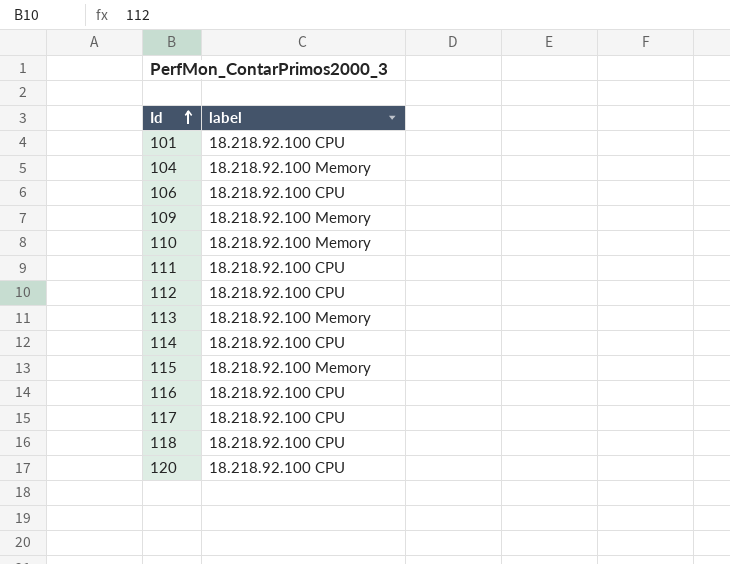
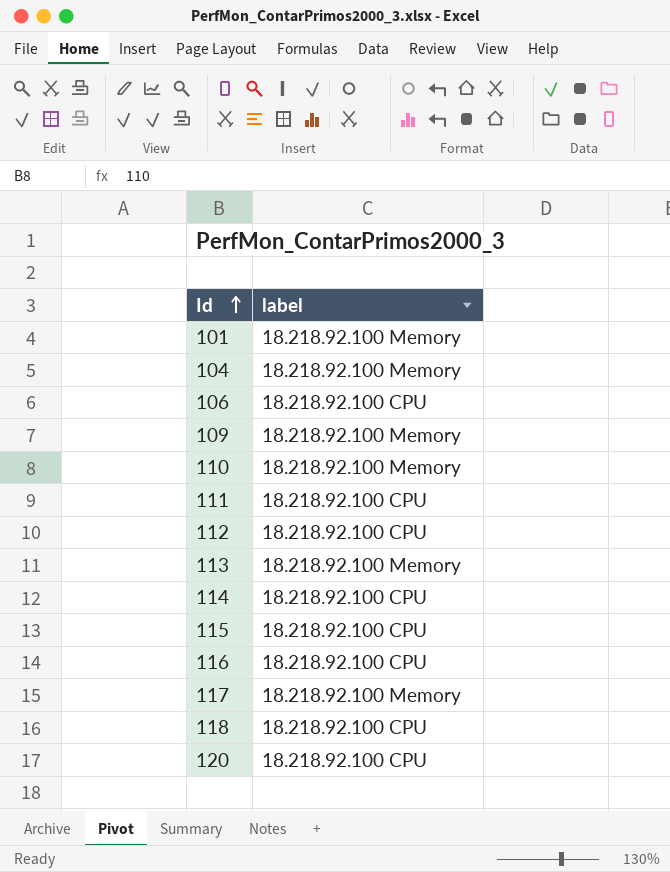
101 | label: 18.218.92.100 CPU -> 18.218.92.100 Memory
115 | label: 18.218.92.100 Memory -> 18.218.92.100 CPU
117 | label: 18.218.92.100 CPU -> 18.218.92.100 Memory

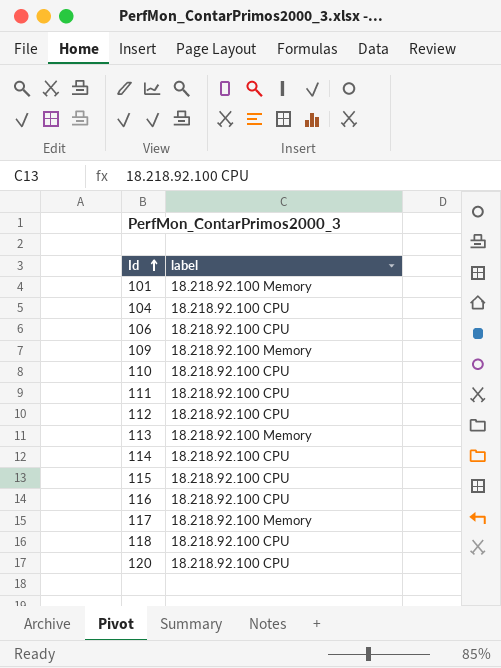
104 | label: 18.218.92.100 Memory -> 18.218.92.100 CPU
110 | label: 18.218.92.100 Memory -> 18.218.92.100 CPU

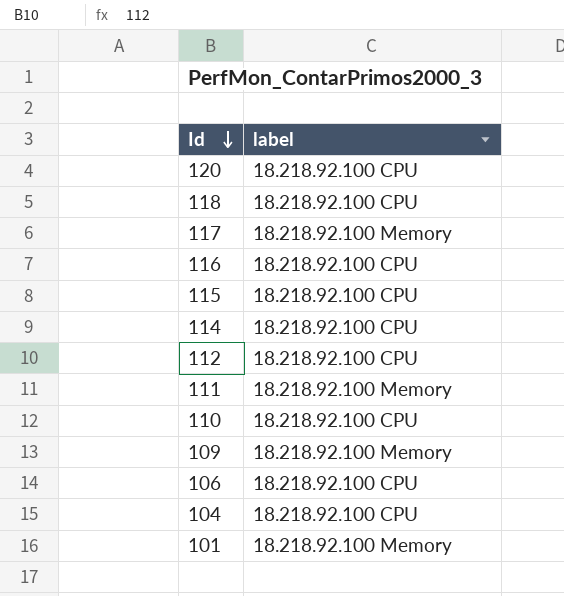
row order: Id ascending -> Id descending
row 113: 18.218.92.100 Memory -> none
111 | label: 18.218.92.100 CPU -> 18.218.92.100 Memory

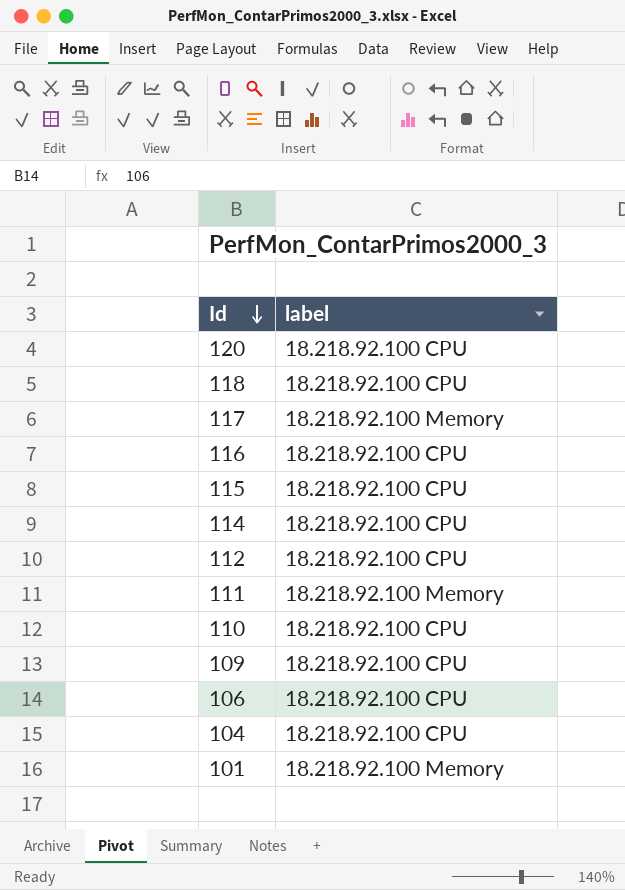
109 | label: 18.218.92.100 Memory -> 18.218.92.100 CPU

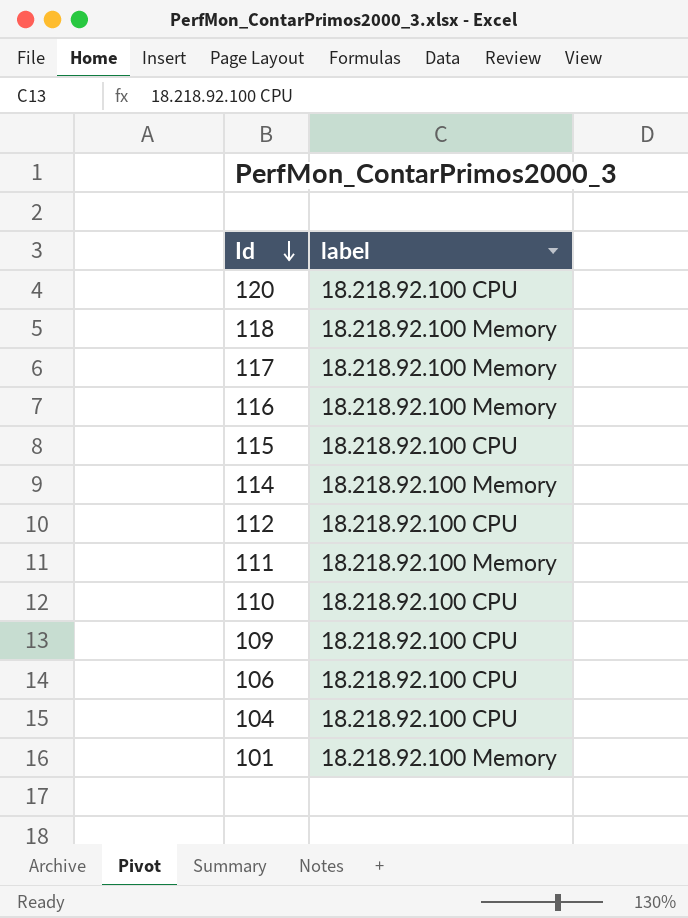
118 | label: 18.218.92.100 CPU -> 18.218.92.100 Memory
116 | label: 18.218.92.100 CPU -> 18.218.92.100 Memory
114 | label: 18.218.92.100 CPU -> 18.218.92.100 Memory

